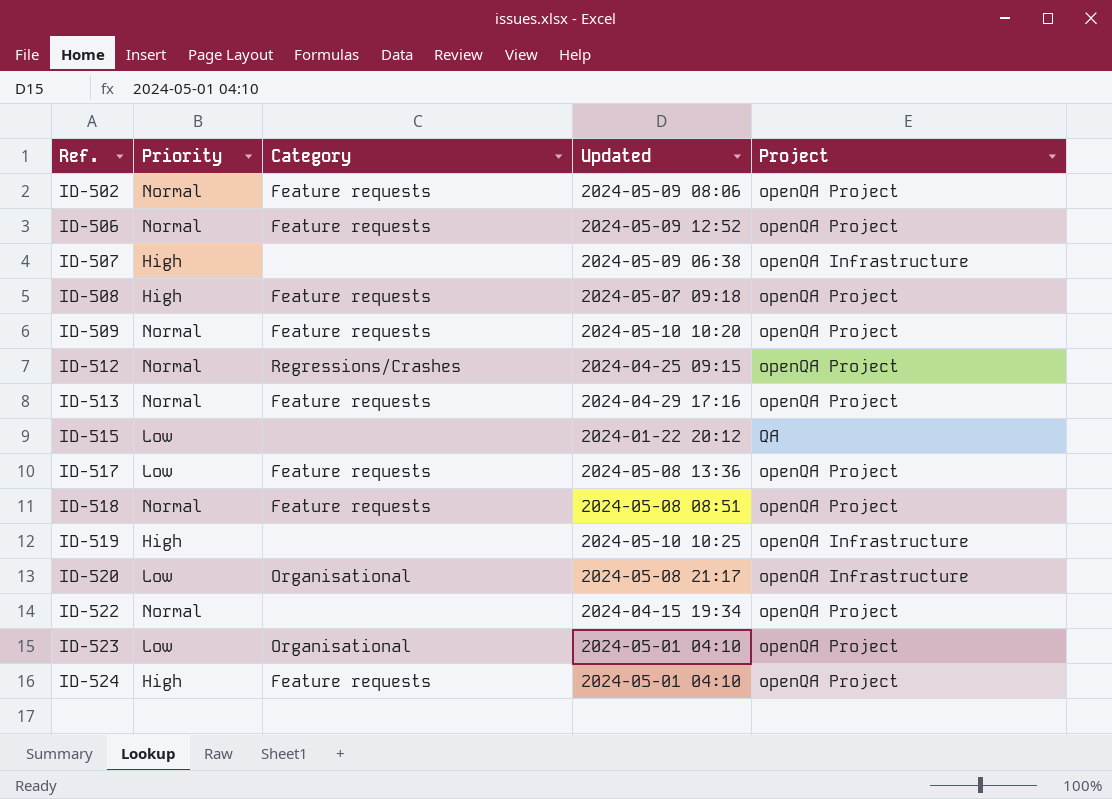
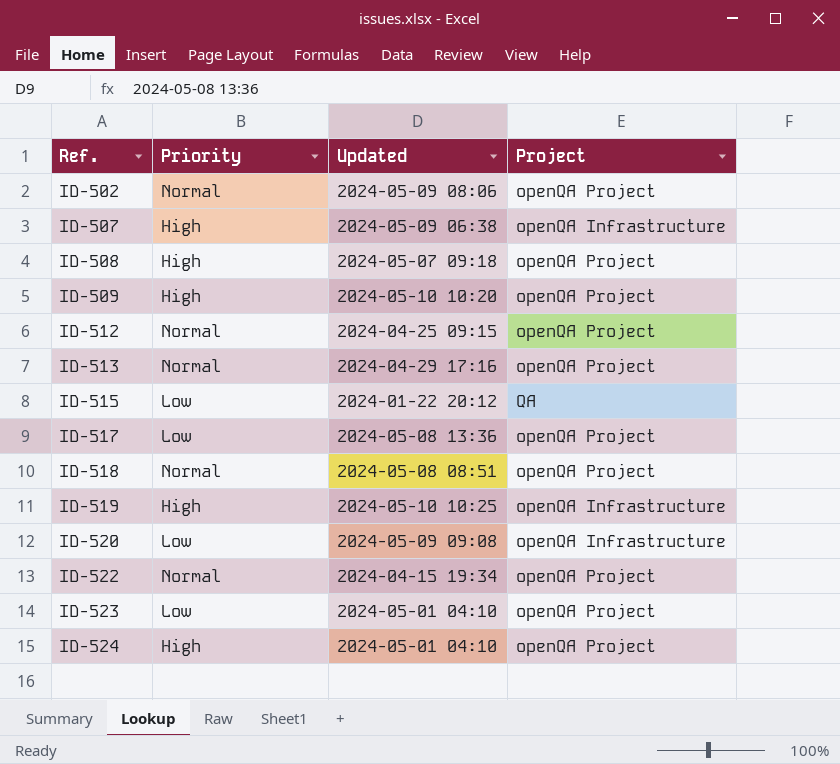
column Category | position: 3 -> none
row ID-506: Normal | Feature requests | 2024-05-09 12:52 | openQA Project -> none
ID-509 | Priority: Normal -> High
ID-520 | Updated: 2024-05-08 21:17 -> 2024-05-09 09:08

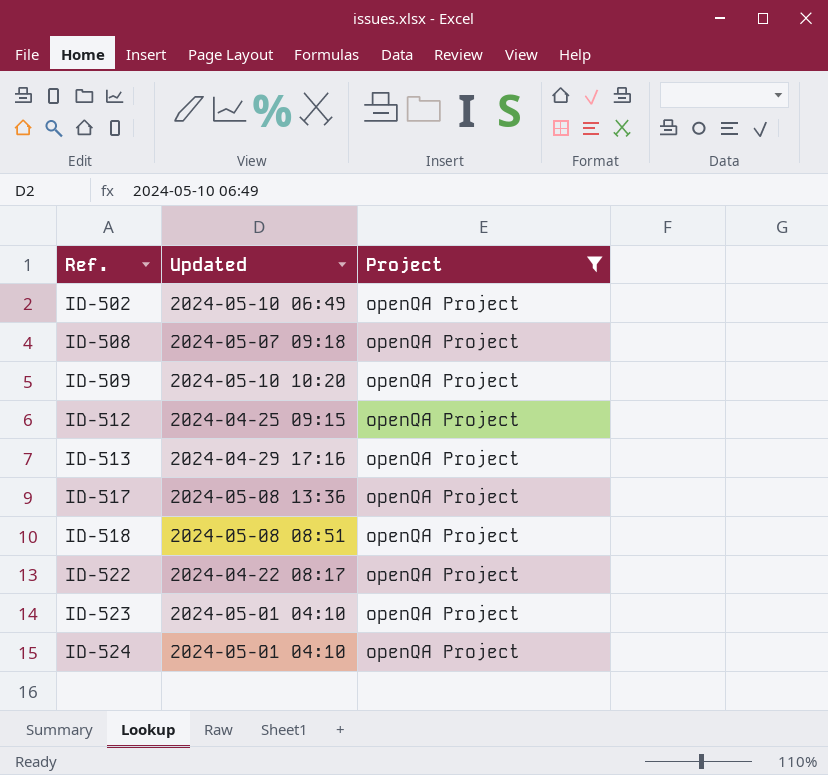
filter: none -> Project = openQA Project
column Priority | position: 2 -> none
ID-502 | Updated: 2024-05-09 08:06 -> 2024-05-10 06:49
ID-522 | Updated: 2024-04-15 19:34 -> 2024-04-22 08:17

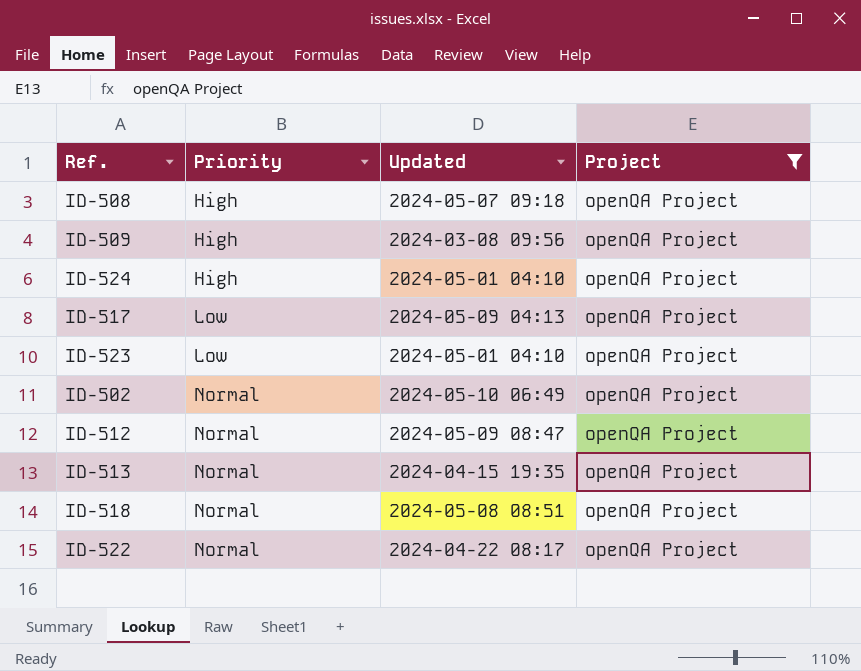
row order: Ref. ascending -> Priority ascending
column Priority | position: none -> 2
ID-509 | Updated: 2024-05-10 10:20 -> 2024-03-08 09:56
ID-517 | Updated: 2024-05-08 13:36 -> 2024-05-09 04:13
ID-512 | Updated: 2024-04-25 09:15 -> 2024-05-09 08:47
ID-513 | Updated: 2024-04-29 17:16 -> 2024-04-15 19:35

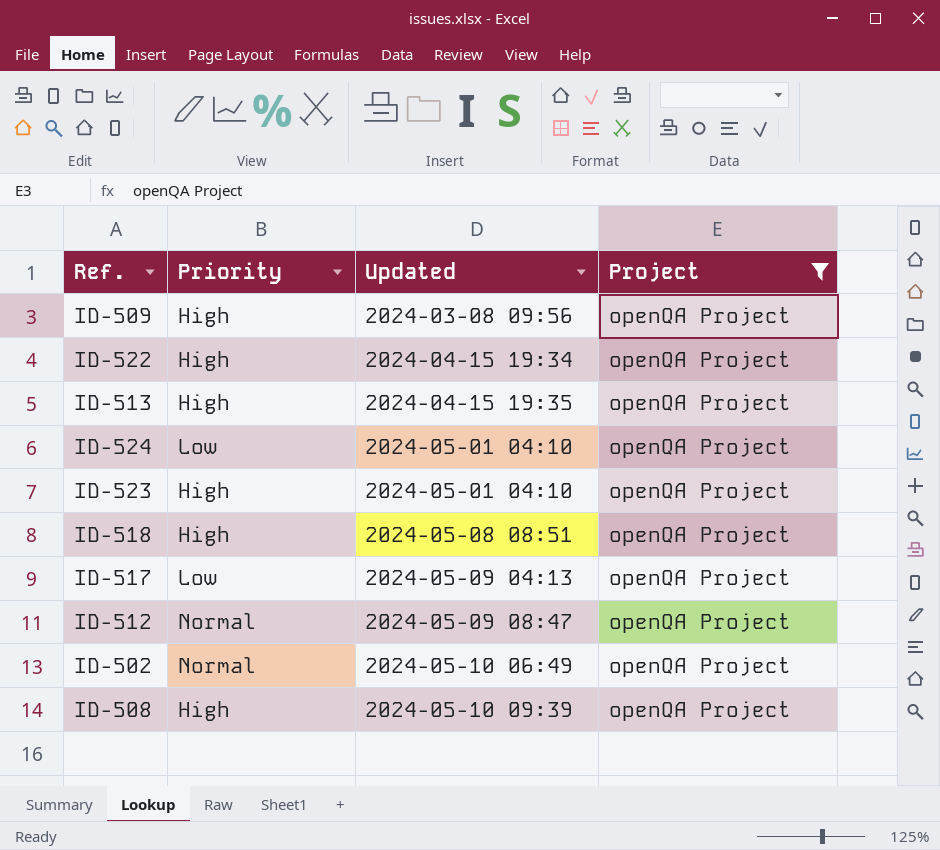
row order: Priority ascending -> Updated ascending
ID-522 | Priority: Normal -> High
ID-522 | Updated: 2024-04-22 08:17 -> 2024-04-15 19:34
ID-513 | Priority: Normal -> High
ID-524 | Priority: High -> Low
ID-523 | Priority: Low -> High
ID-518 | Priority: Normal -> High
ID-508 | Updated: 2024-05-07 09:18 -> 2024-05-10 09:39

